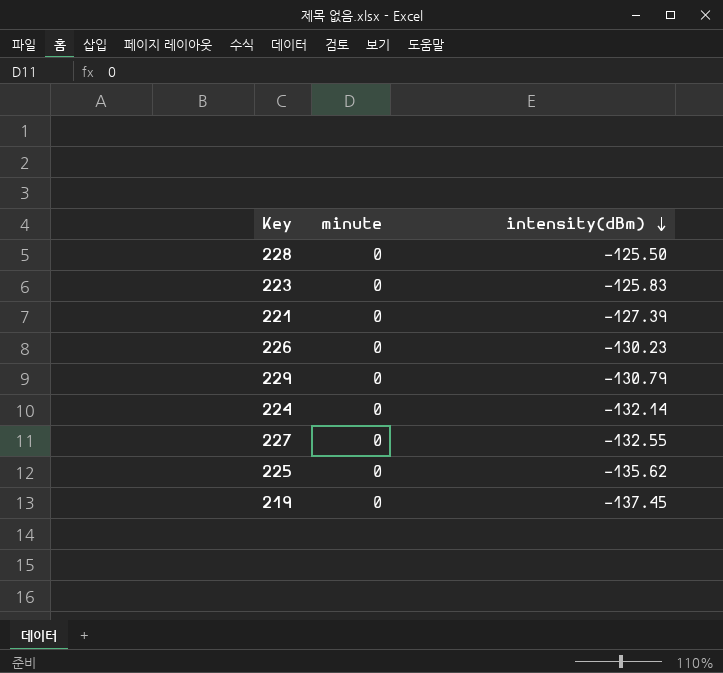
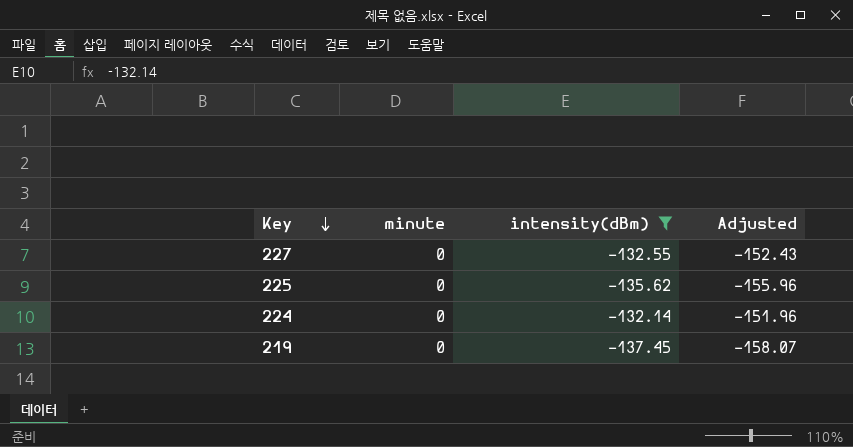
filter: none -> intensity(dBm) <= -132.14
row order: intensity(dBm) descending -> Key descending
column Adjusted | formula: none -> [intensity(dBm)] * 1.15

